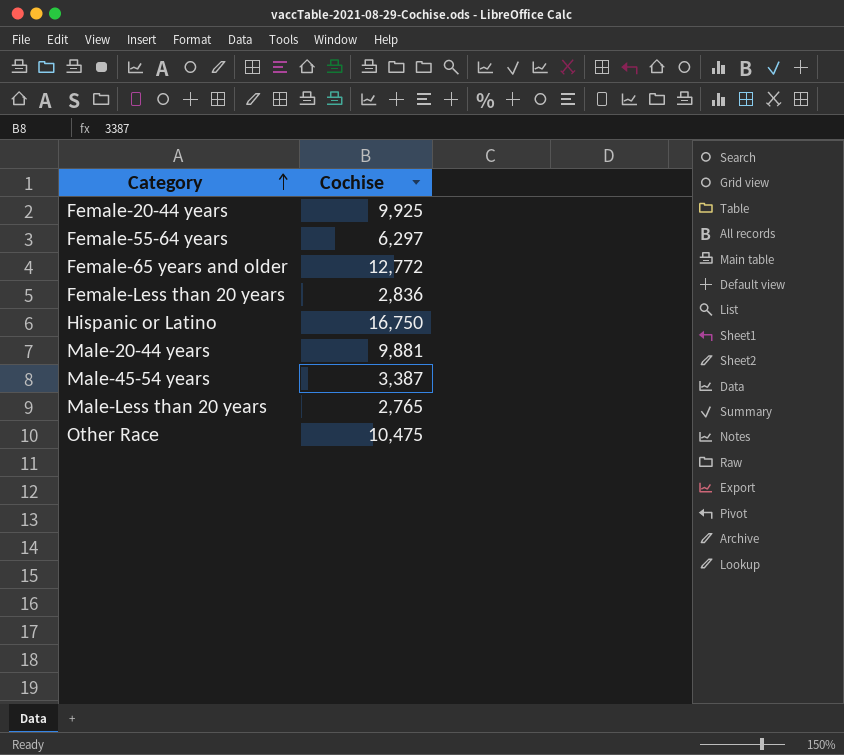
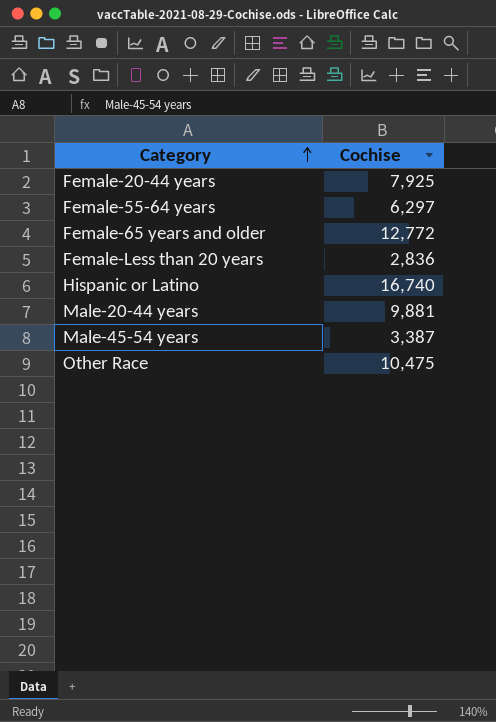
row Male-Less than 20 years: 2,765 -> none
Female-20-44 years | Cochise: 9,925 -> 7,925
Hispanic or Latino | Cochise: 16,750 -> 16,740

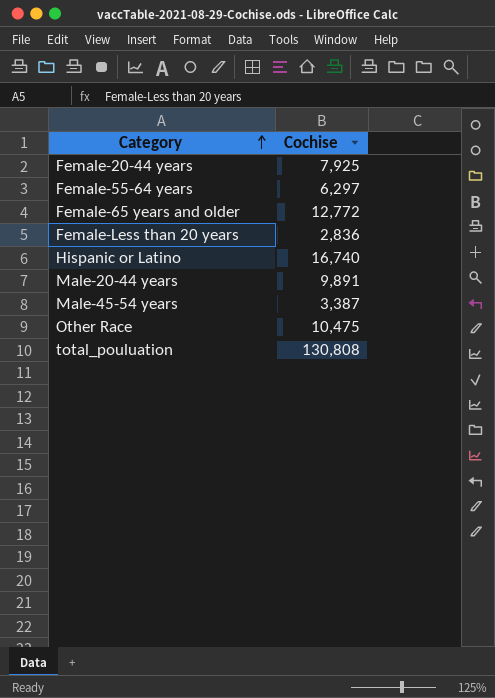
Male-20-44 years | Cochise: 9,881 -> 9,891
row total_pouluation: none -> 130,808

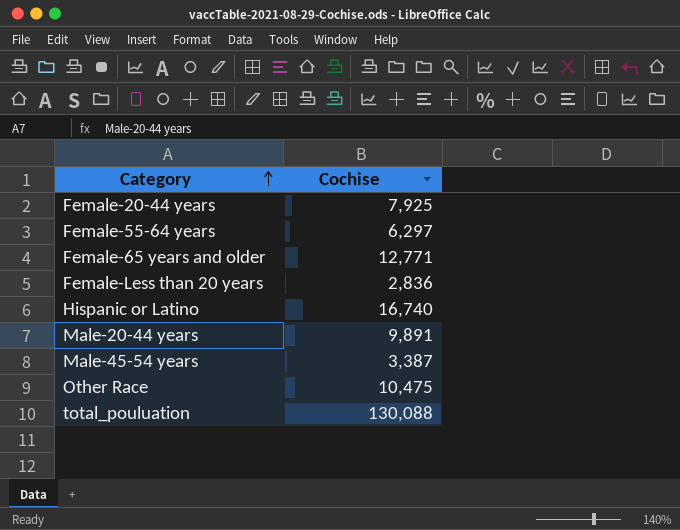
Female-65 years and older | Cochise: 12,772 -> 12,771
total_pouluation | Cochise: 130,808 -> 130,088

